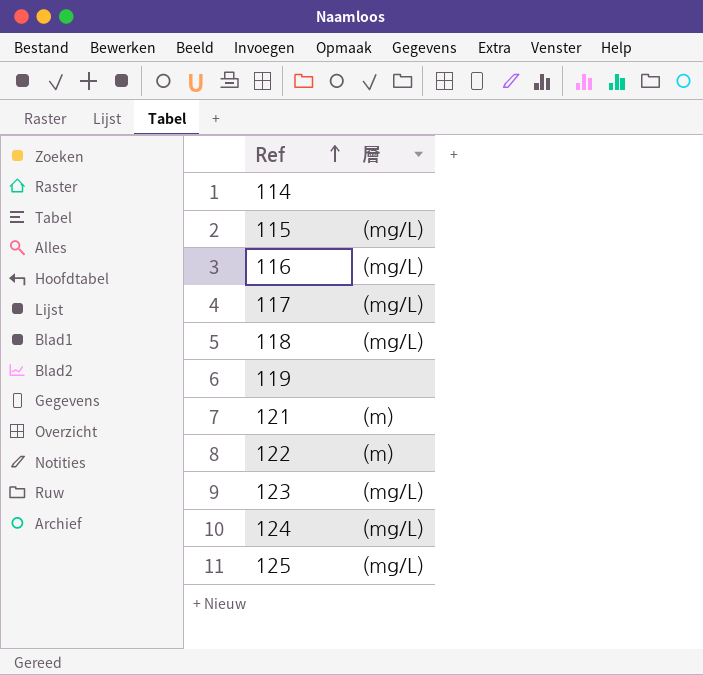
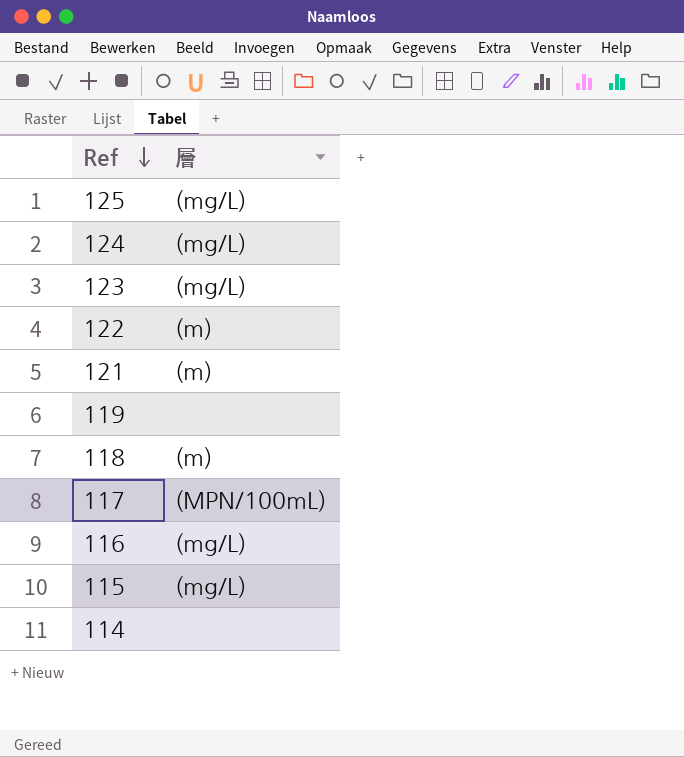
row order: Ref ascending -> Ref descending
118 | 層: (mg/L) -> (m)
117 | 層: (mg/L) -> (MPN/100mL)

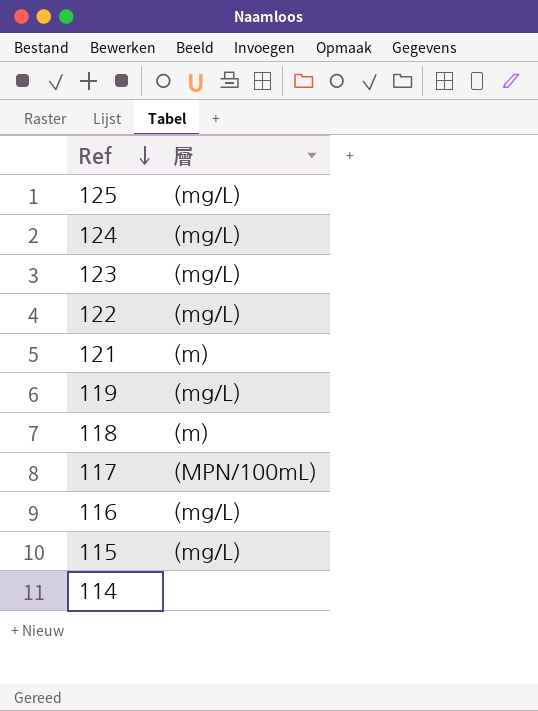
122 | 層: (m) -> (mg/L)
119 | 層: none -> (mg/L)

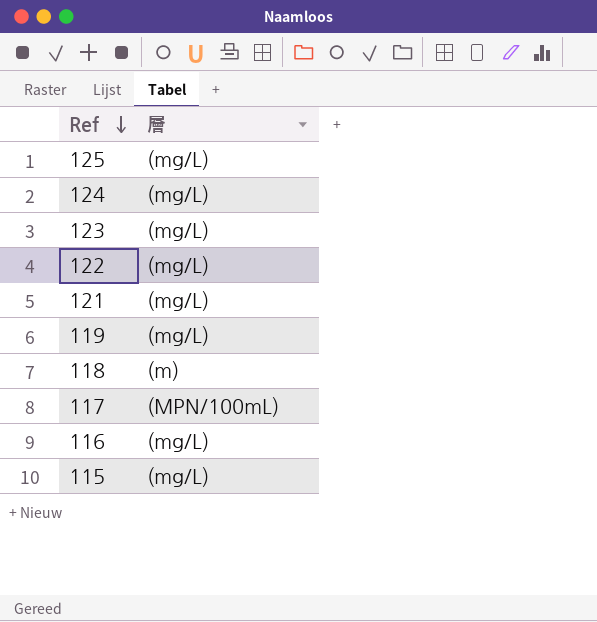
row 114: none -> none
121 | 層: (m) -> (mg/L)

